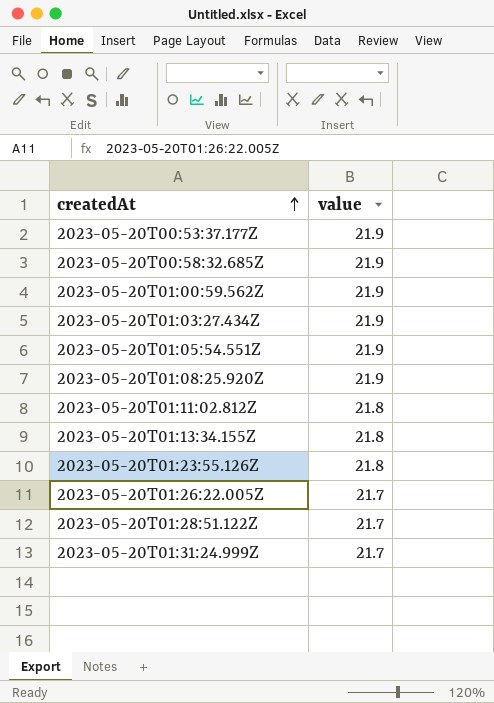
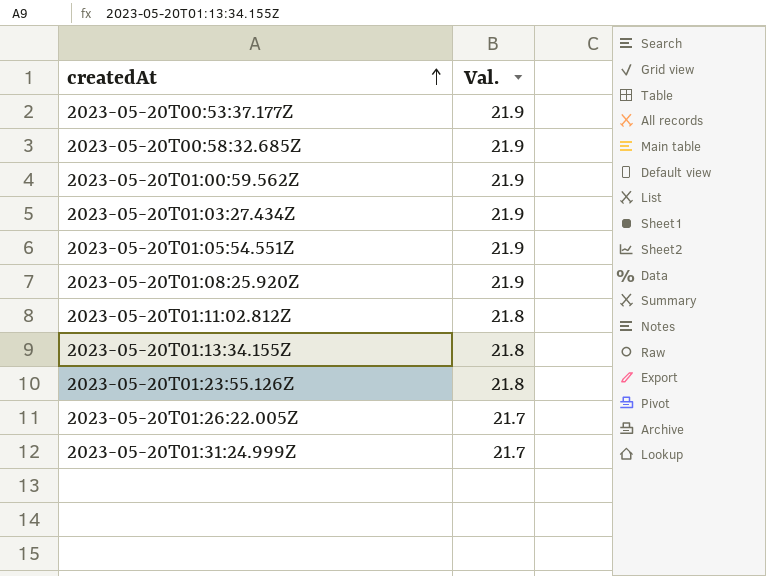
column name: value -> Val.
row 2023-05-20T01:28:51.122Z: 21.7 -> none

